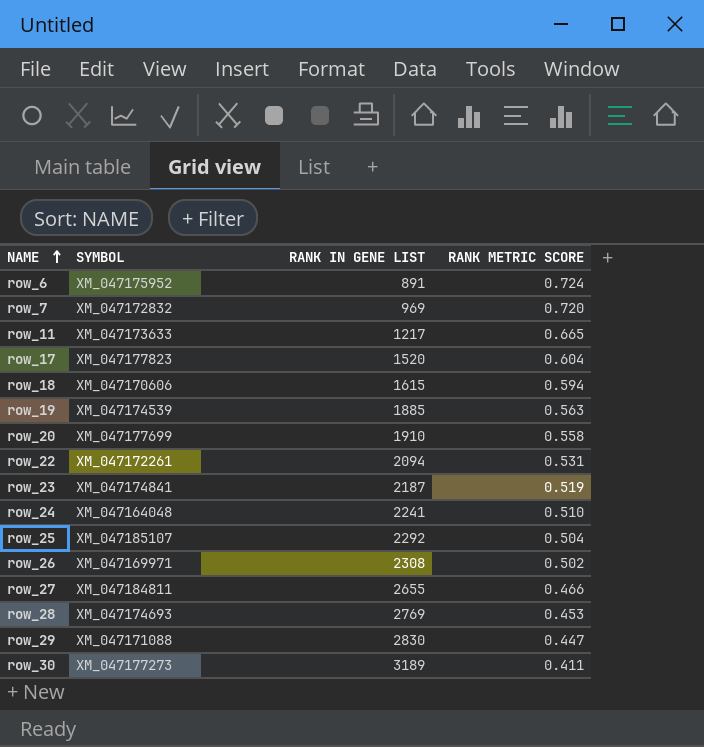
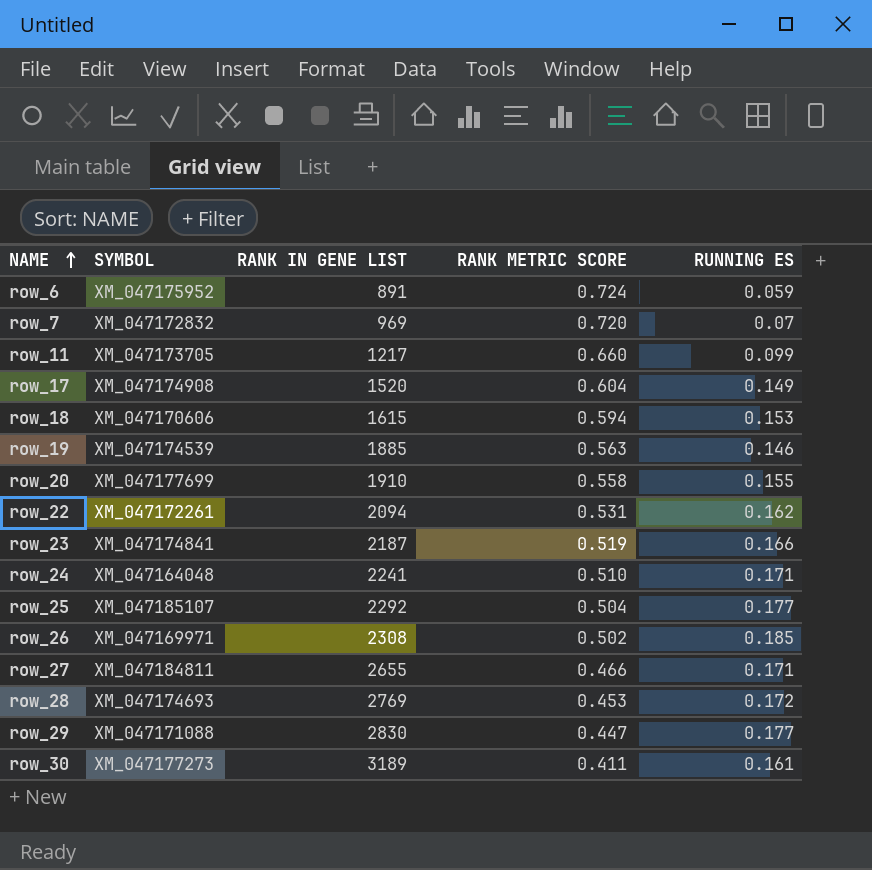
column RUNNING ES | position: none -> 5
row_11 | SYMBOL: XM_047173633 -> XM_047173705
row_11 | RANK METRIC SCORE: 0.665 -> 0.660
row_17 | SYMBOL: XM_047177823 -> XM_047174908

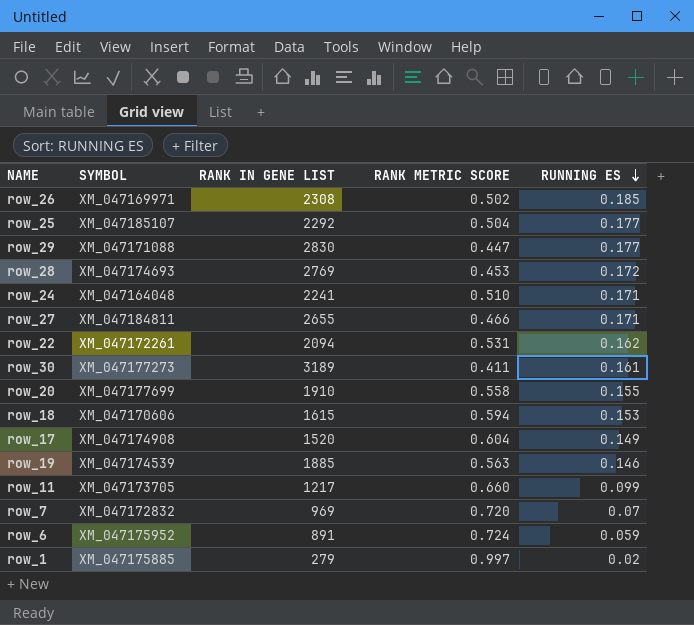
row order: NAME ascending -> RUNNING ES descending
row row_23: XM_047174841 | 2187 | 0.519 | 0.166 -> none
row row_1: none -> XM_047175885 | 279 | 0.997 | 0.02

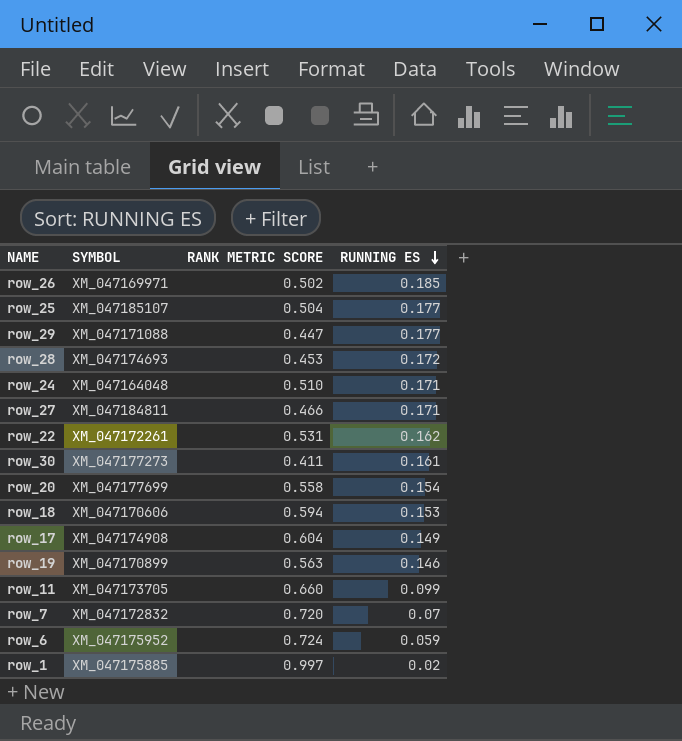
column RANK IN GENE LIST | position: 3 -> none
row_20 | RUNNING ES: 0.155 -> 0.154
row_19 | SYMBOL: XM_047174539 -> XM_047170899

